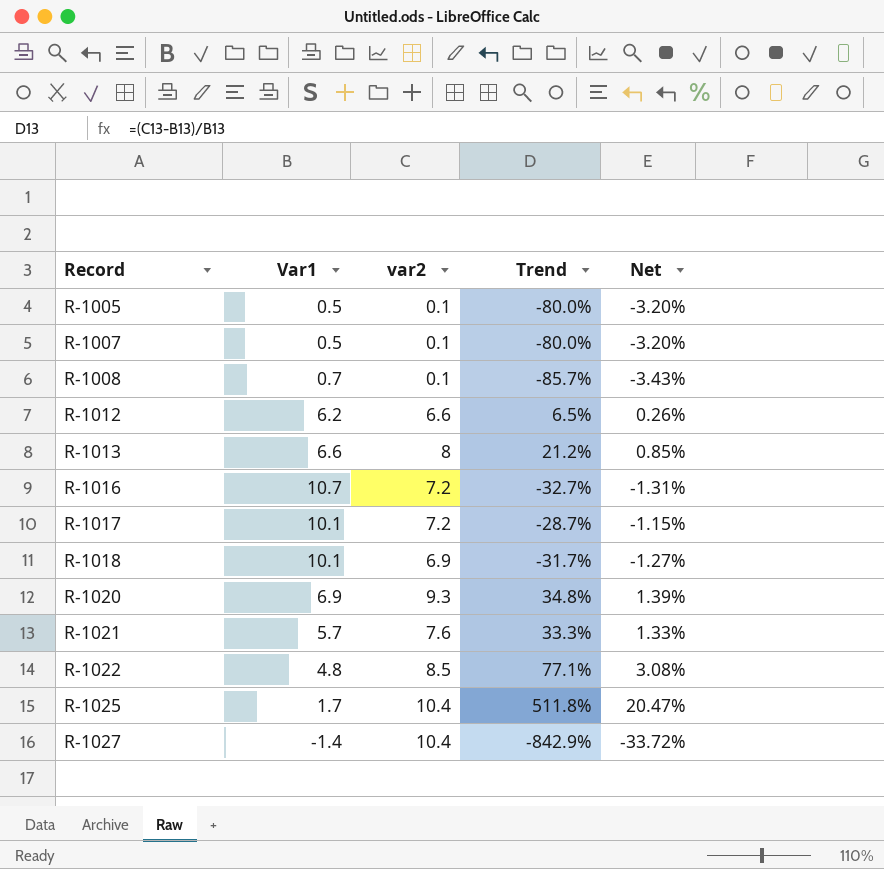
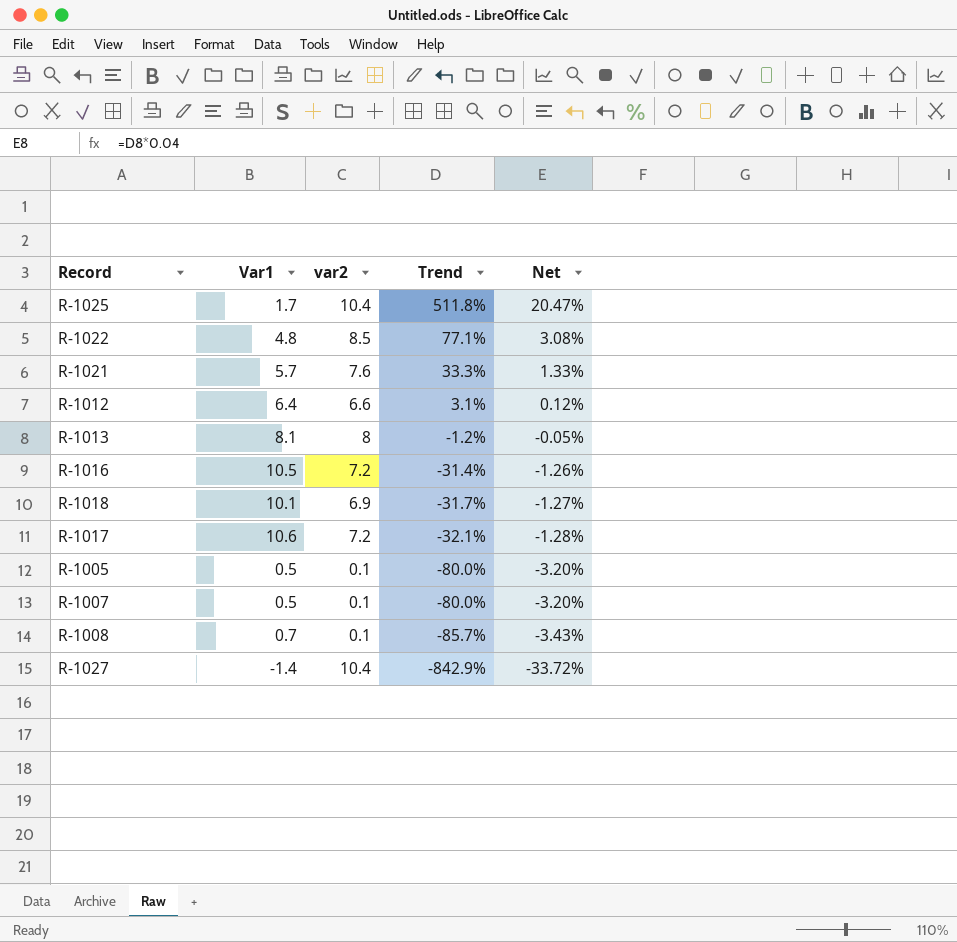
row order: Record ascending -> Trend descending
row R-1020: 6.9 | 9.3 | 34.8% | 1.39% -> none
R-1012 | Var1: 6.2 -> 6.4
R-1012 | Trend: 6.5% -> 3.1%
R-1012 | Net: 0.26% -> 0.12%
R-1013 | Var1: 6.6 -> 8.1
R-1013 | Trend: 21.2% -> -1.2%
R-1013 | Net: 0.85% -> -0.05%
R-1016 | Var1: 10.7 -> 10.5
R-1016 | Trend: -32.7% -> -31.4%
R-1016 | Net: -1.31% -> -1.26%
R-1017 | Var1: 10.1 -> 10.6
R-1017 | Trend: -28.7% -> -32.1%
R-1017 | Net: -1.15% -> -1.28%

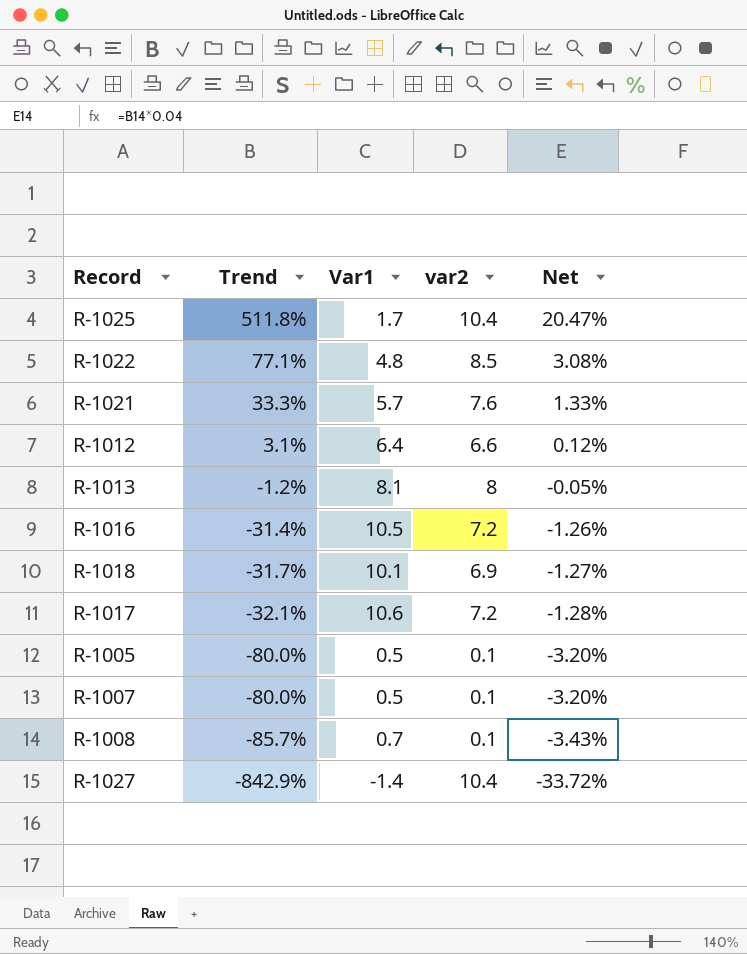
column Trend | position: 4 -> 2

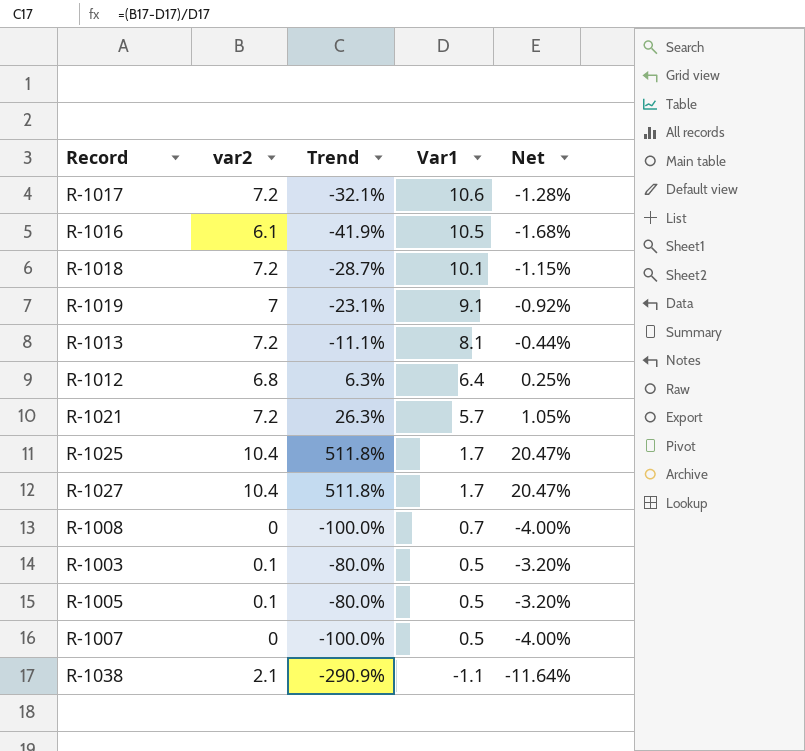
row order: Trend descending -> Var1 descending
column var2 | position: 4 -> 2
row R-1022: 77.1% | 4.8 | 8.5 | 3.08% -> none
R-1016 | var2: 7.2 -> 6.1
R-1016 | Trend: -31.4% -> -41.9%
R-1016 | Net: -1.26% -> -1.68%
R-1018 | var2: 6.9 -> 7.2
R-1018 | Trend: -31.7% -> -28.7%
R-1018 | Net: -1.27% -> -1.15%
row R-1019: none -> 7 | -23.1% | 9.1 | -0.92%
R-1013 | var2: 8 -> 7.2
R-1013 | Trend: -1.2% -> -11.1%
R-1013 | Net: -0.05% -> -0.44%
R-1012 | var2: 6.6 -> 6.8
R-1012 | Trend: 3.1% -> 6.3%
R-1012 | Net: 0.12% -> 0.25%
R-1021 | var2: 7.6 -> 7.2
R-1021 | Trend: 33.3% -> 26.3%
R-1021 | Net: 1.33% -> 1.05%
R-1027 | Trend: -842.9% -> 511.8%
R-1027 | Var1: -1.4 -> 1.7
R-1027 | Net: -33.72% -> 20.47%
R-1008 | var2: 0.1 -> 0
R-1008 | Trend: -85.7% -> -100.0%
R-1008 | Net: -3.43% -> -4.00%
row R-1003: none -> 0.1 | -80.0% | 0.5 | -3.20%
R-1007 | var2: 0.1 -> 0
R-1007 | Trend: -80.0% -> -100.0%
R-1007 | Net: -3.20% -> -4.00%
row R-1038: none -> 2.1 | -290.9% | -1.1 | -11.64%

